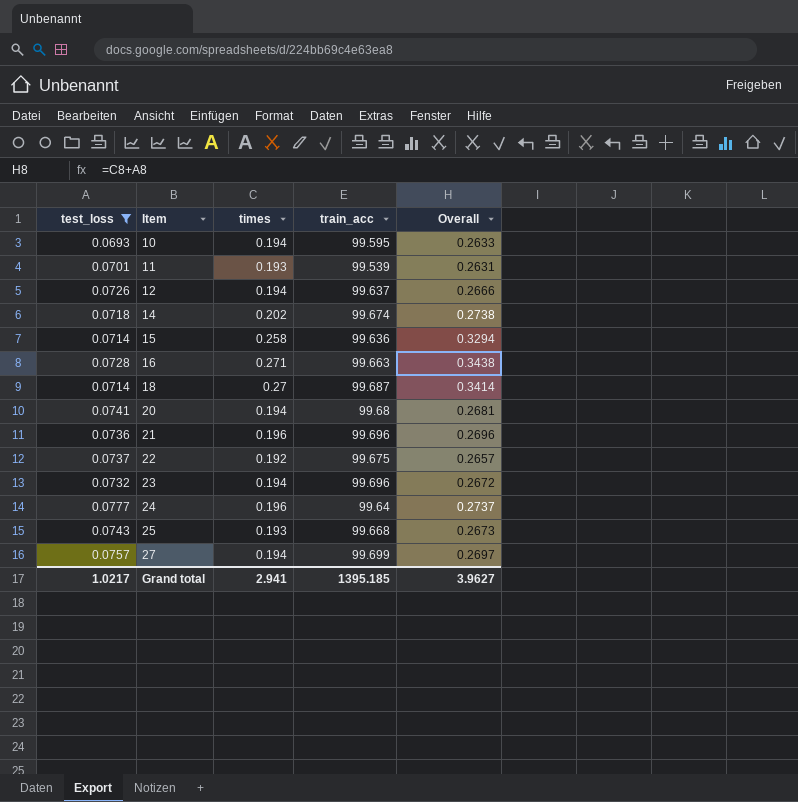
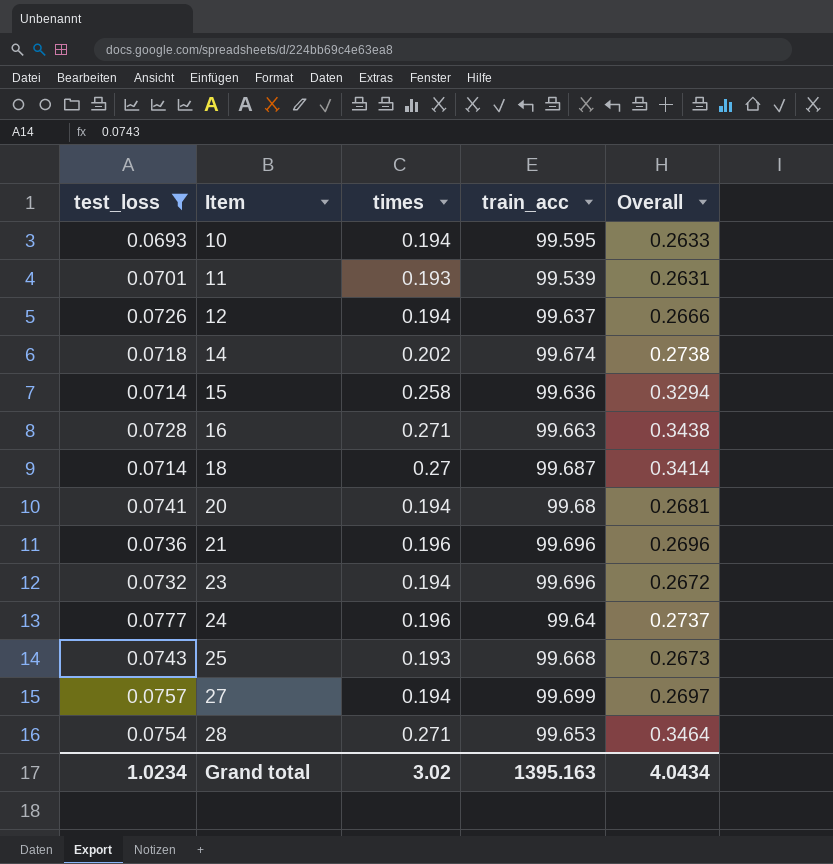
row 22: 0.0737 | 0.192 | 99.675 | 0.2657 -> none
row 28: none -> 0.0754 | 0.271 | 99.653 | 0.3464
Grand total | test_loss: 1.0217 -> 1.0234
Grand total | times: 2.941 -> 3.02
Grand total | train_acc: 1395.185 -> 1395.163
Grand total | Overall: 3.9627 -> 4.0434

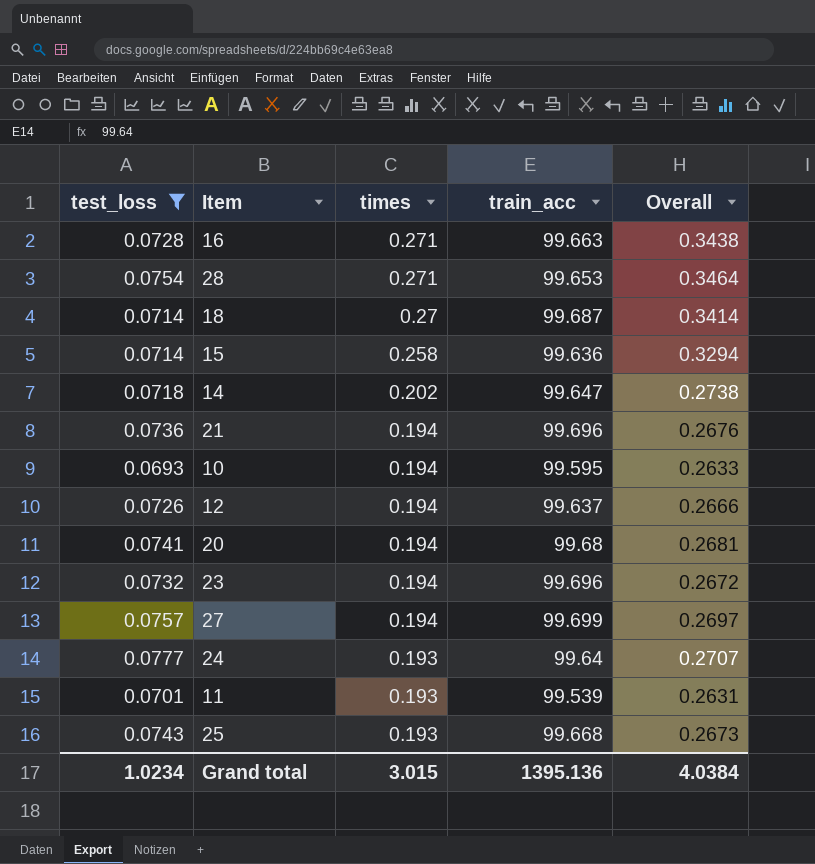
row order: Item ascending -> times descending
14 | train_acc: 99.674 -> 99.647
21 | times: 0.196 -> 0.194
21 | Overall: 0.2696 -> 0.2676
24 | times: 0.196 -> 0.193
24 | Overall: 0.2737 -> 0.2707
Grand total | times: 3.02 -> 3.015
Grand total | train_acc: 1395.163 -> 1395.136
Grand total | Overall: 4.0434 -> 4.0384

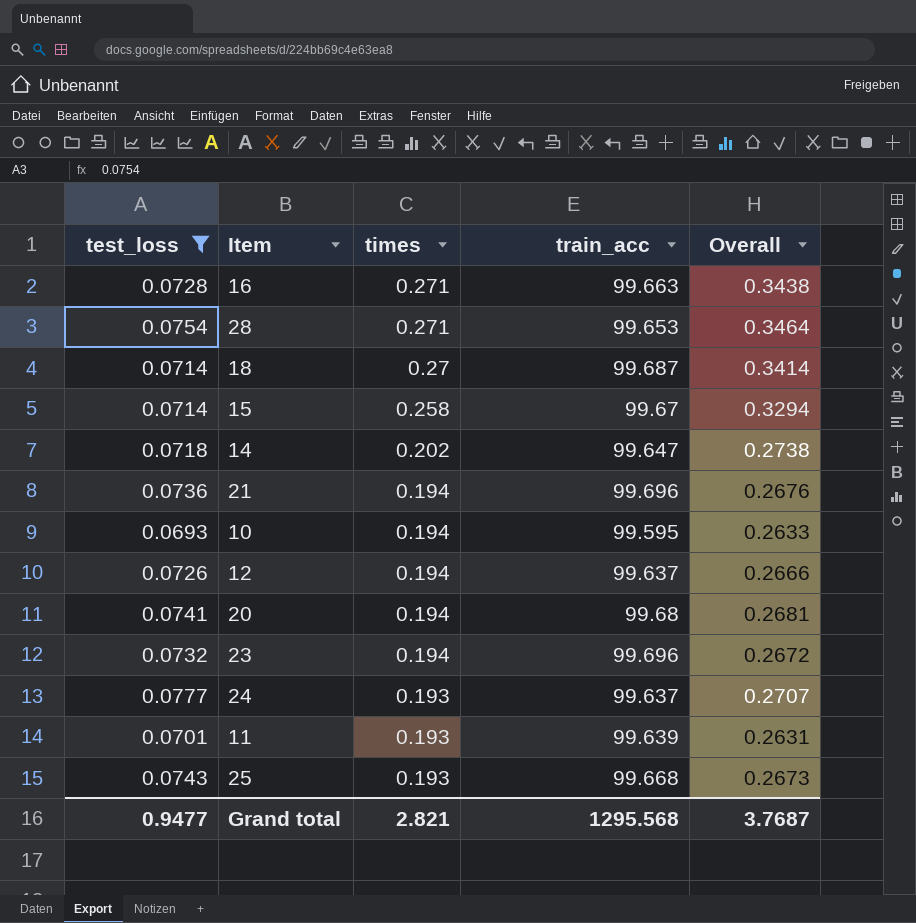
row 27: 0.0757 | 0.194 | 99.699 | 0.2697 -> none
15 | train_acc: 99.636 -> 99.67
24 | train_acc: 99.64 -> 99.637
11 | train_acc: 99.539 -> 99.639
Grand total | test_loss: 1.0234 -> 0.9477
Grand total | times: 3.015 -> 2.821
Grand total | train_acc: 1395.136 -> 1295.568
Grand total | Overall: 4.0384 -> 3.7687

